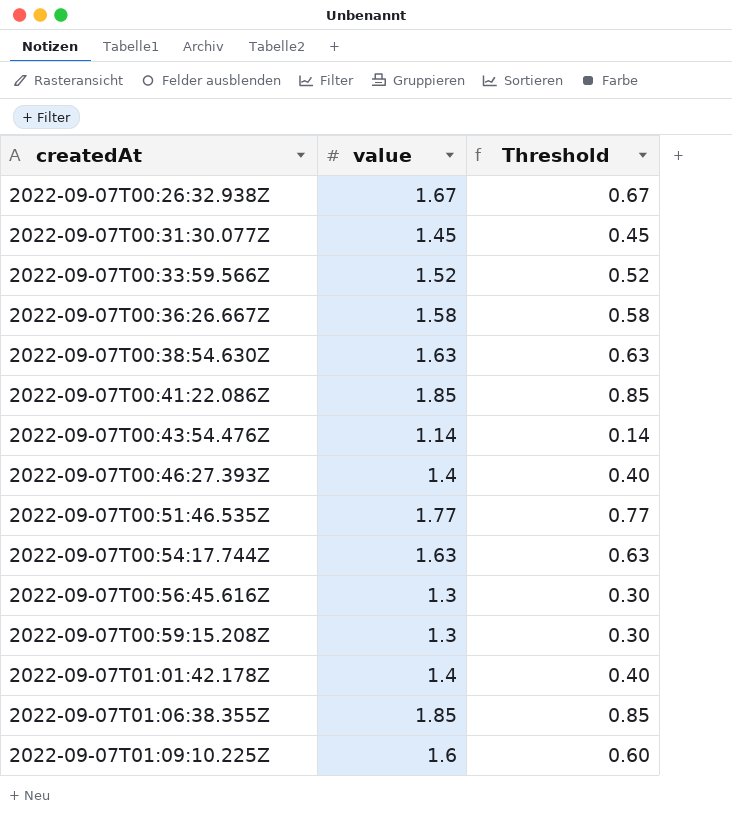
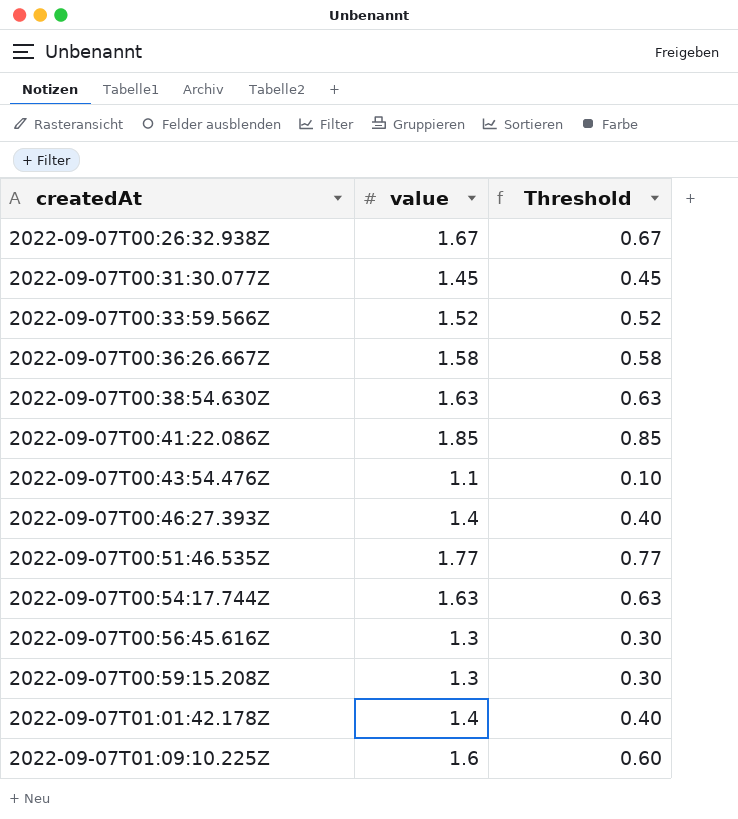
row 2022-09-07T01:06:38.355Z: 1.85 | 0.85 -> none
2022-09-07T00:43:54.476Z | value: 1.14 -> 1.1
2022-09-07T00:43:54.476Z | Threshold: 0.14 -> 0.10

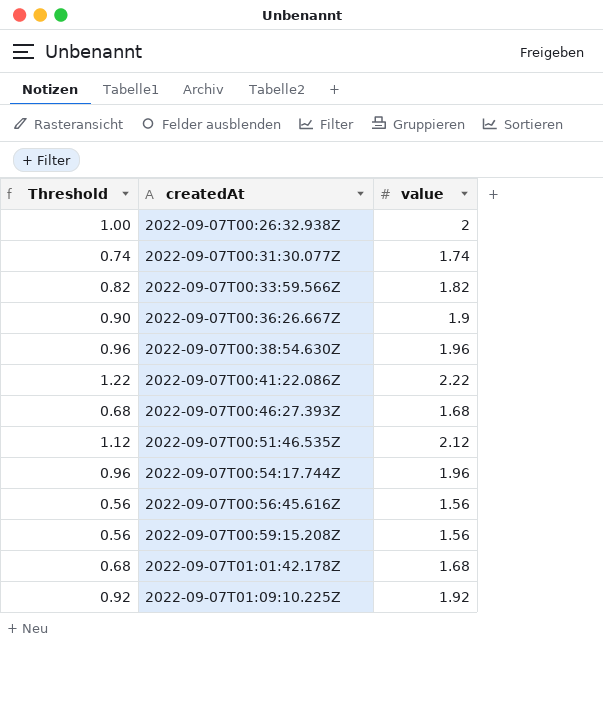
column Threshold | position: 3 -> 1
row 2022-09-07T00:43:54.476Z: 1.1 | 0.10 -> none
2022-09-07T00:26:32.938Z | Threshold: 0.67 -> 1.00
2022-09-07T00:26:32.938Z | value: 1.67 -> 2
2022-09-07T00:31:30.077Z | Threshold: 0.45 -> 0.74
2022-09-07T00:31:30.077Z | value: 1.45 -> 1.74
2022-09-07T00:33:59.566Z | Threshold: 0.52 -> 0.82
2022-09-07T00:33:59.566Z | value: 1.52 -> 1.82
2022-09-07T00:36:26.667Z | Threshold: 0.58 -> 0.90
2022-09-07T00:36:26.667Z | value: 1.58 -> 1.9
2022-09-07T00:38:54.630Z | Threshold: 0.63 -> 0.96
2022-09-07T00:38:54.630Z | value: 1.63 -> 1.96
2022-09-07T00:41:22.086Z | Threshold: 0.85 -> 1.22
2022-09-07T00:41:22.086Z | value: 1.85 -> 2.22
2022-09-07T00:46:27.393Z | Threshold: 0.40 -> 0.68
2022-09-07T00:46:27.393Z | value: 1.4 -> 1.68
2022-09-07T00:51:46.535Z | Threshold: 0.77 -> 1.12
2022-09-07T00:51:46.535Z | value: 1.77 -> 2.12
2022-09-07T00:54:17.744Z | Threshold: 0.63 -> 0.96
2022-09-07T00:54:17.744Z | value: 1.63 -> 1.96
2022-09-07T00:56:45.616Z | Threshold: 0.30 -> 0.56
2022-09-07T00:56:45.616Z | value: 1.3 -> 1.56
2022-09-07T00:59:15.208Z | Threshold: 0.30 -> 0.56
2022-09-07T00:59:15.208Z | value: 1.3 -> 1.56
2022-09-07T01:01:42.178Z | Threshold: 0.40 -> 0.68
2022-09-07T01:01:42.178Z | value: 1.4 -> 1.68
2022-09-07T01:09:10.225Z | Threshold: 0.60 -> 0.92
2022-09-07T01:09:10.225Z | value: 1.6 -> 1.92

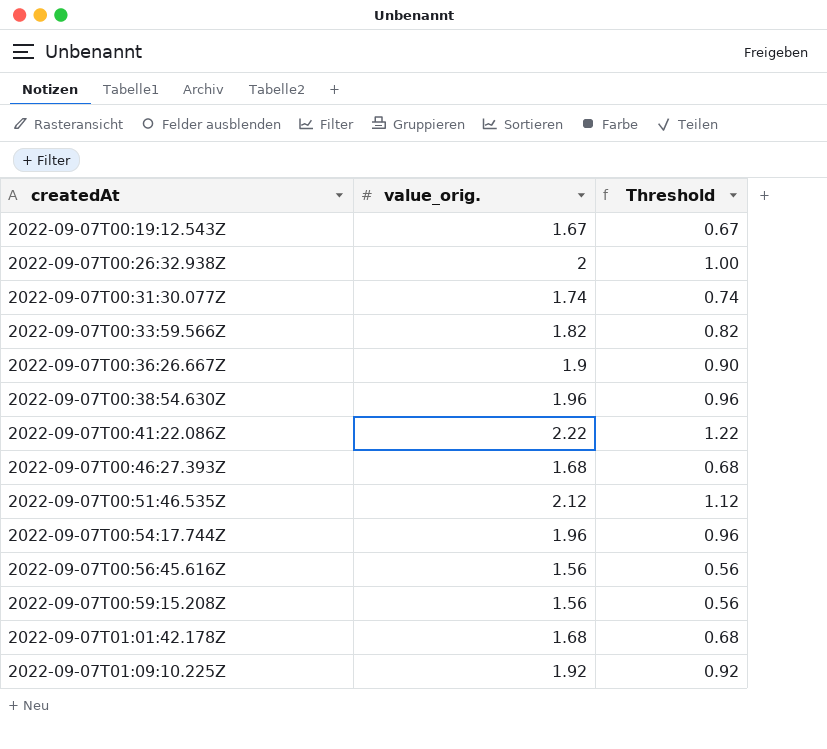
column name: value -> value_orig.
column Threshold | position: 1 -> 3
row 2022-09-07T00:19:12.543Z: none -> 1.67 | 0.67

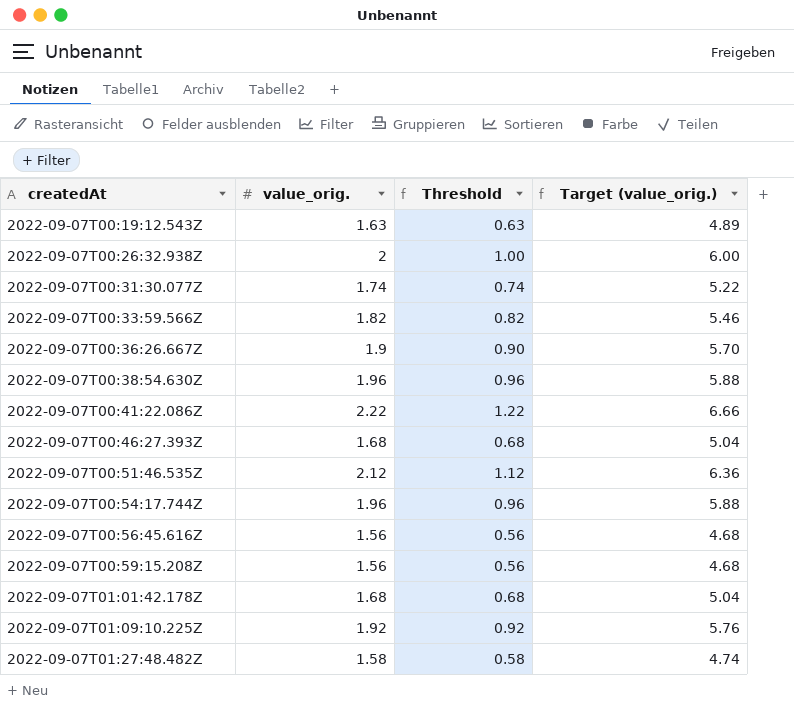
column Target (value_orig.) | formula: none -> [value_orig.] * 3
2022-09-07T00:19:12.543Z | value_orig.: 1.67 -> 1.63
2022-09-07T00:19:12.543Z | Threshold: 0.67 -> 0.63
row 2022-09-07T01:27:48.482Z: none -> 1.58 | 0.58 | 4.74

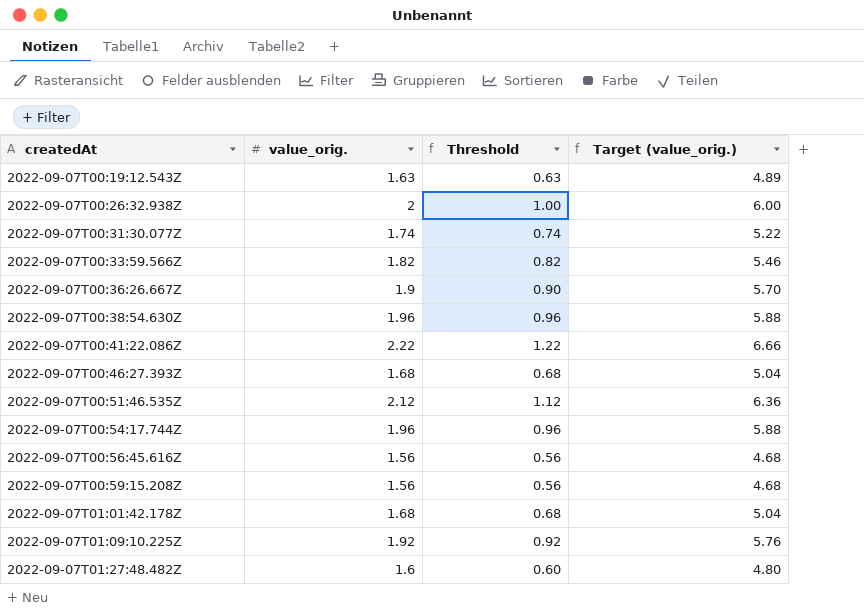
2022-09-07T01:27:48.482Z | value_orig.: 1.58 -> 1.6
2022-09-07T01:27:48.482Z | Threshold: 0.58 -> 0.60
2022-09-07T01:27:48.482Z | Target (value_orig.): 4.74 -> 4.80

